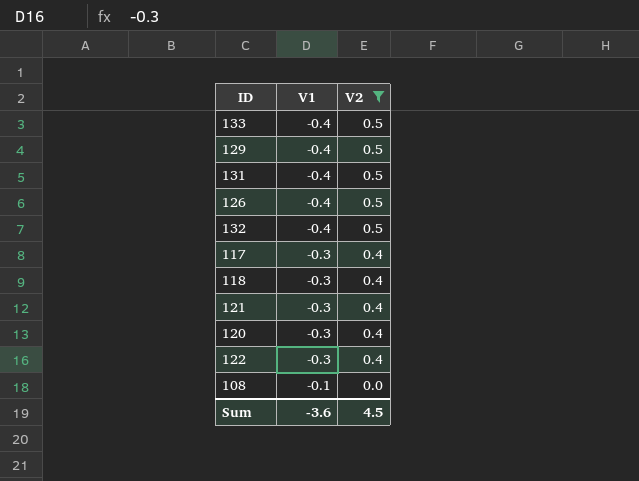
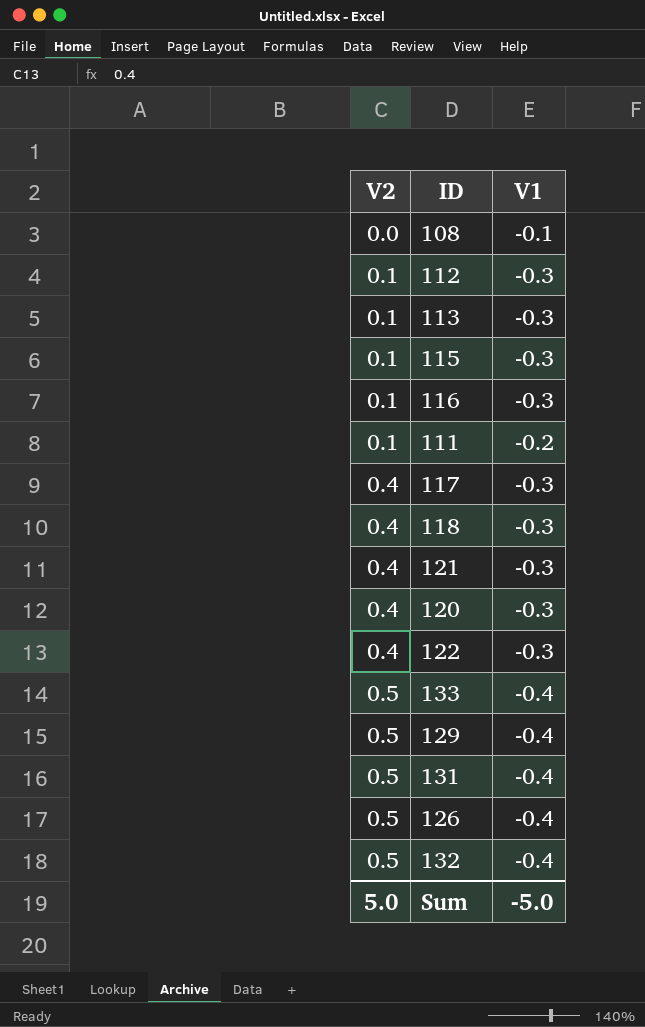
filter: V2 != 0.1 -> none
row order: V1 ascending -> V2 ascending
column V2 | position: 3 -> 1
Sum | V2: 4.5 -> 5.0
Sum | V1: -3.6 -> -5.0

